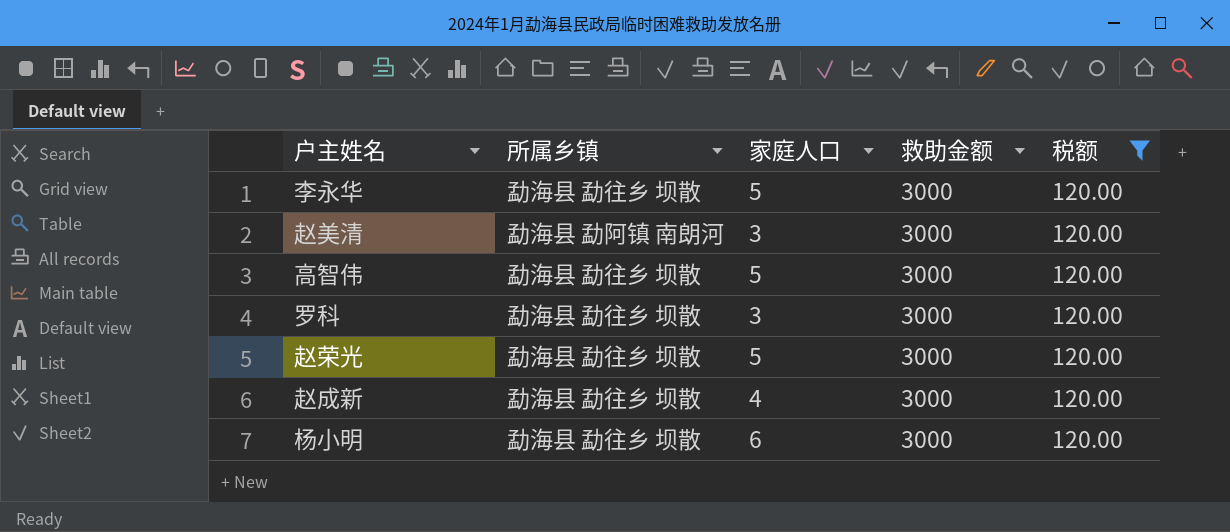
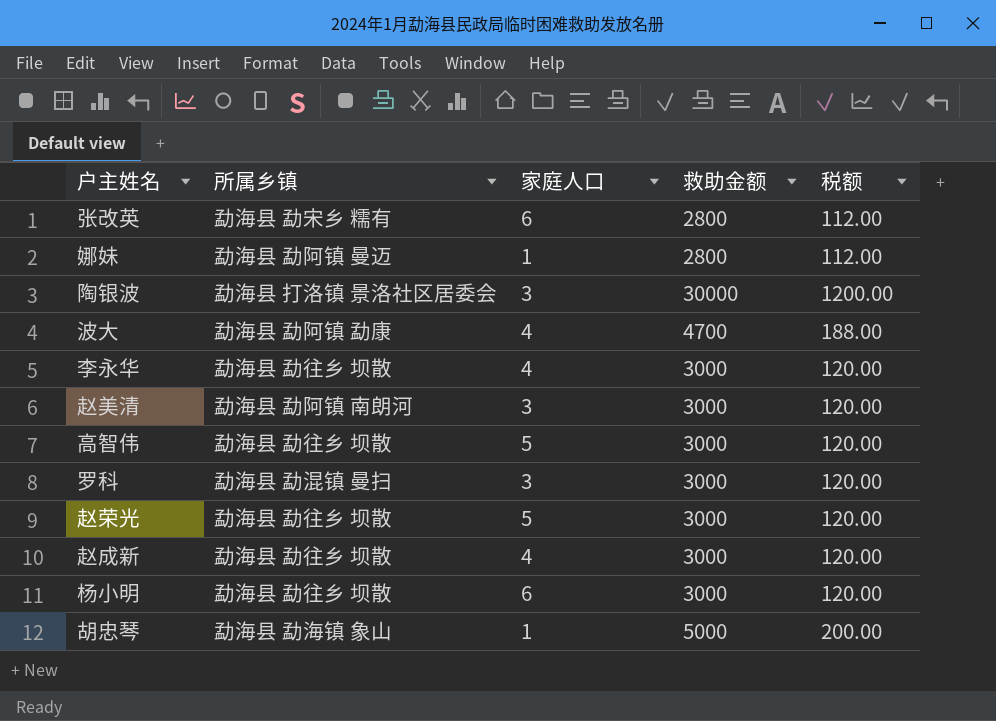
filter: 税额 = 120.00 -> none
李永华 | 家庭人口: 5 -> 4
罗科 | 所属乡镇: 勐海县 勐往乡 坝散 -> 勐海县 勐混镇 曼扫

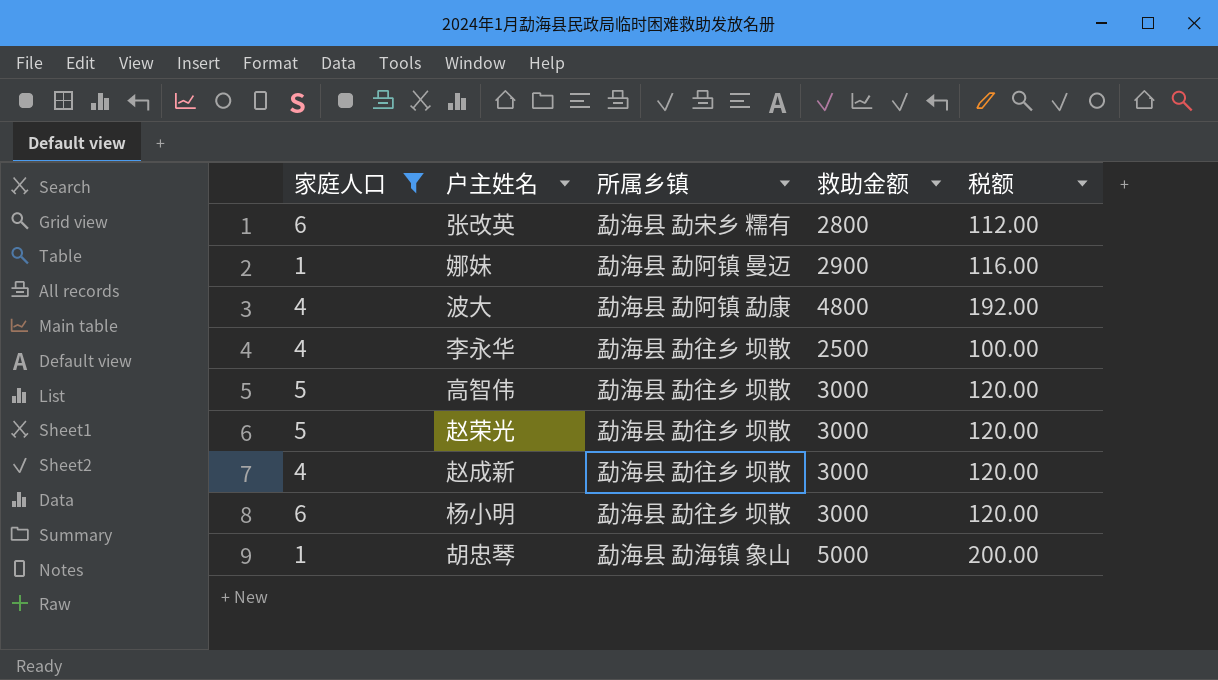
filter: none -> 家庭人口 != 3
column 家庭人口 | position: 3 -> 1
娜妹 | 救助金额: 2800 -> 2900
娜妹 | 税额: 112.00 -> 116.00
波大 | 救助金额: 4700 -> 4800
波大 | 税额: 188.00 -> 192.00
李永华 | 救助金额: 3000 -> 2500
李永华 | 税额: 120.00 -> 100.00

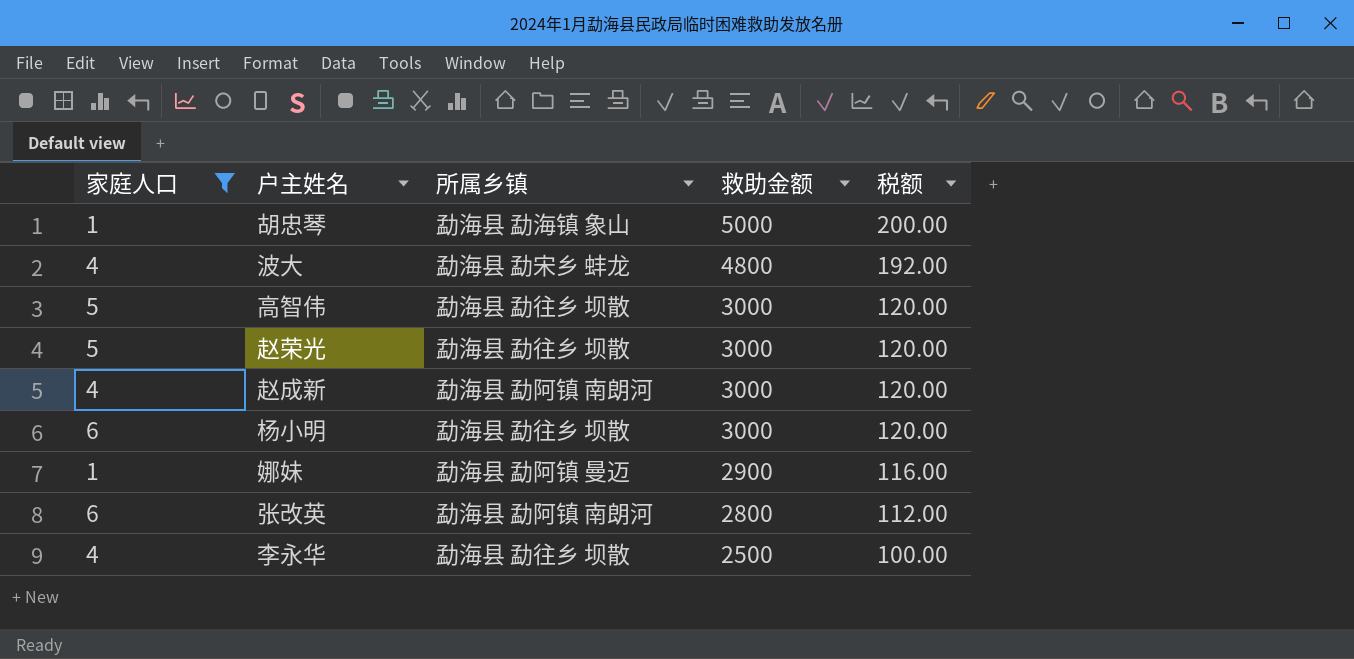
row order: none -> 救助金额 descending
波大 | 所属乡镇: 勐海县 勐阿镇 勐康 -> 勐海县 勐宋乡 蚌龙
赵成新 | 所属乡镇: 勐海县 勐往乡 坝散 -> 勐海县 勐阿镇 南朗河
张改英 | 所属乡镇: 勐海县 勐宋乡 糯有 -> 勐海县 勐阿镇 南朗河

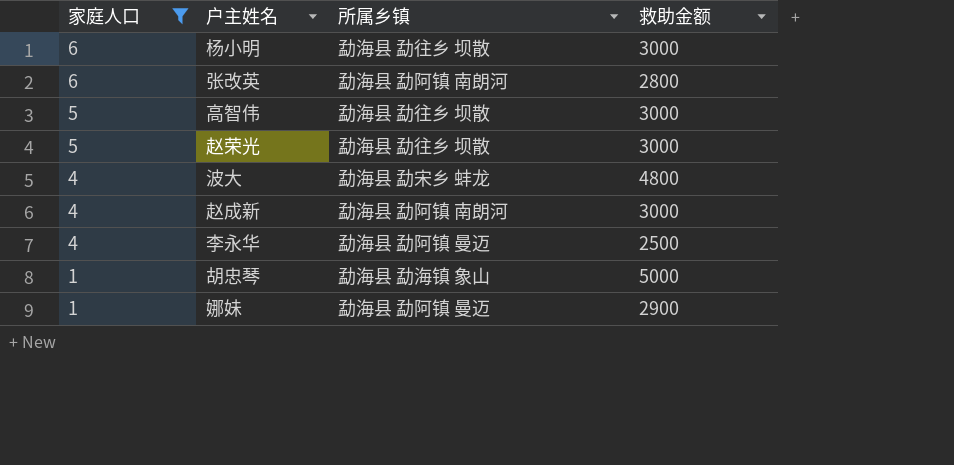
row order: 救助金额 descending -> 家庭人口 descending
column 税额 | formula: [救助金额] * 0.04 -> none
李永华 | 所属乡镇: 勐海县 勐往乡 坝散 -> 勐海县 勐阿镇 曼迈

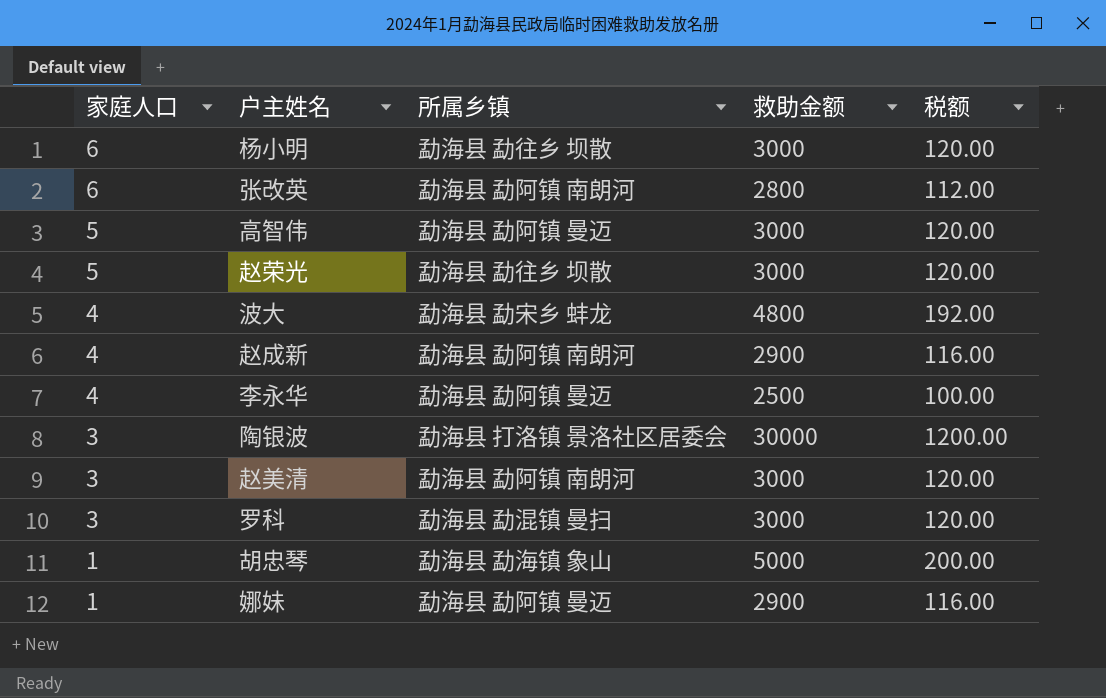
filter: 家庭人口 != 3 -> none
column 税额 | formula: none -> [救助金额] * 0.04
高智伟 | 所属乡镇: 勐海县 勐往乡 坝散 -> 勐海县 勐阿镇 曼迈
赵成新 | 救助金额: 3000 -> 2900

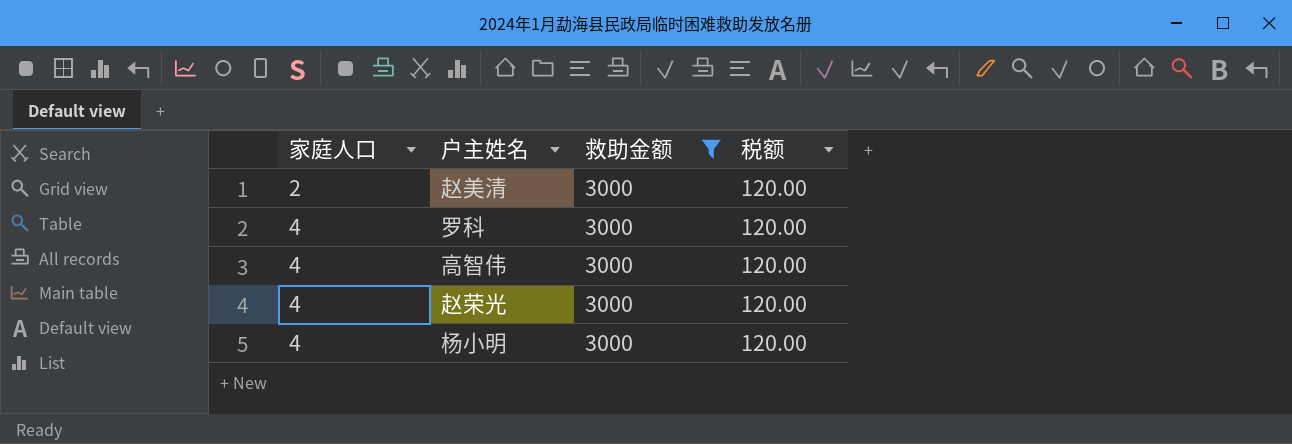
filter: none -> 救助金额 = 3000
row order: 家庭人口 descending -> 家庭人口 ascending
column 所属乡镇 | position: 3 -> none
赵美清 | 家庭人口: 3 -> 2
罗科 | 家庭人口: 3 -> 4
高智伟 | 家庭人口: 5 -> 4
赵荣光 | 家庭人口: 5 -> 4
杨小明 | 家庭人口: 6 -> 4

